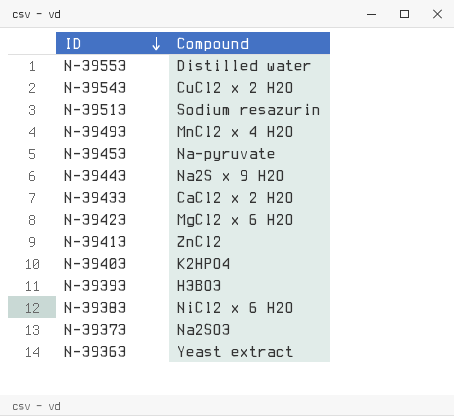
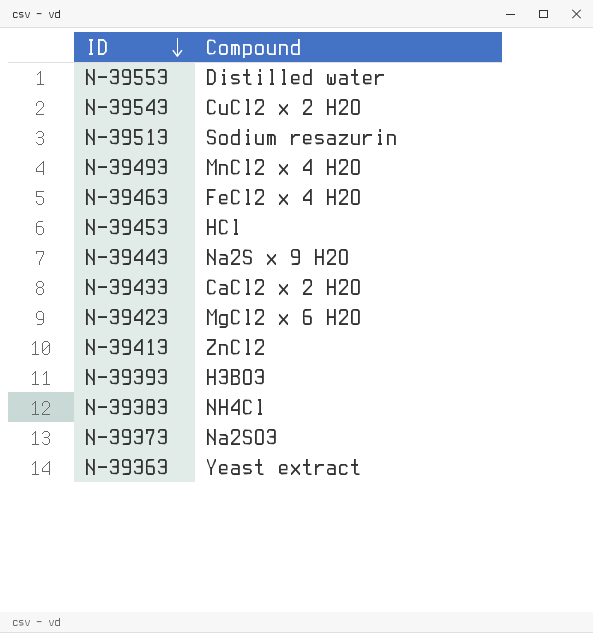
row N-39403: K2HPO4 -> none
row N-39463: none -> FeCl2 x 4 H2O
N-39453 | Compound: Na-pyruvate -> HCl
N-39383 | Compound: NiCl2 x 6 H2O -> NH4Cl

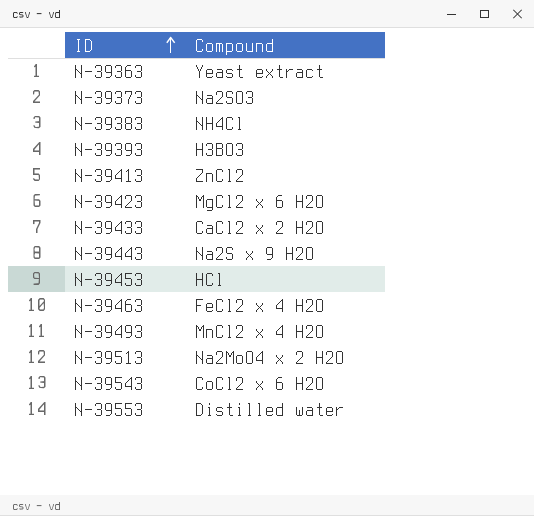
row order: ID descending -> ID ascending
N-39513 | Compound: Sodium resazurin -> Na2MoO4 x 2 H2O
N-39543 | Compound: CuCl2 x 2 H2O -> CoCl2 x 6 H2O

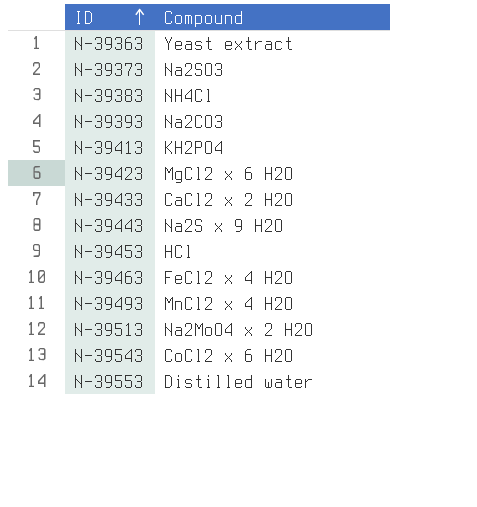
N-39393 | Compound: H3BO3 -> Na2CO3
N-39413 | Compound: ZnCl2 -> KH2PO4

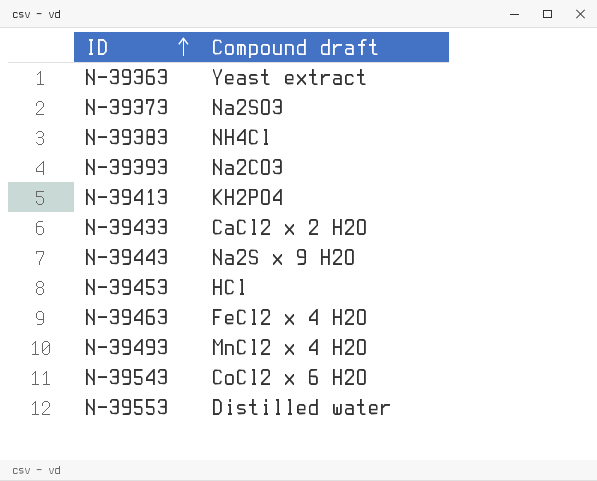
column name: Compound -> Compound draft
row N-39423: MgCl2 x 6 H2O -> none
row N-39513: Na2MoO4 x 2 H2O -> none

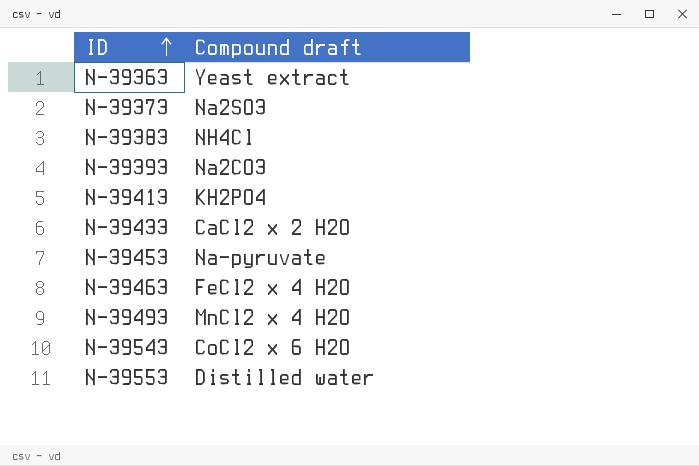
row N-39443: Na2S x 9 H2O -> none
N-39453 | Compound draft: HCl -> Na-pyruvate

